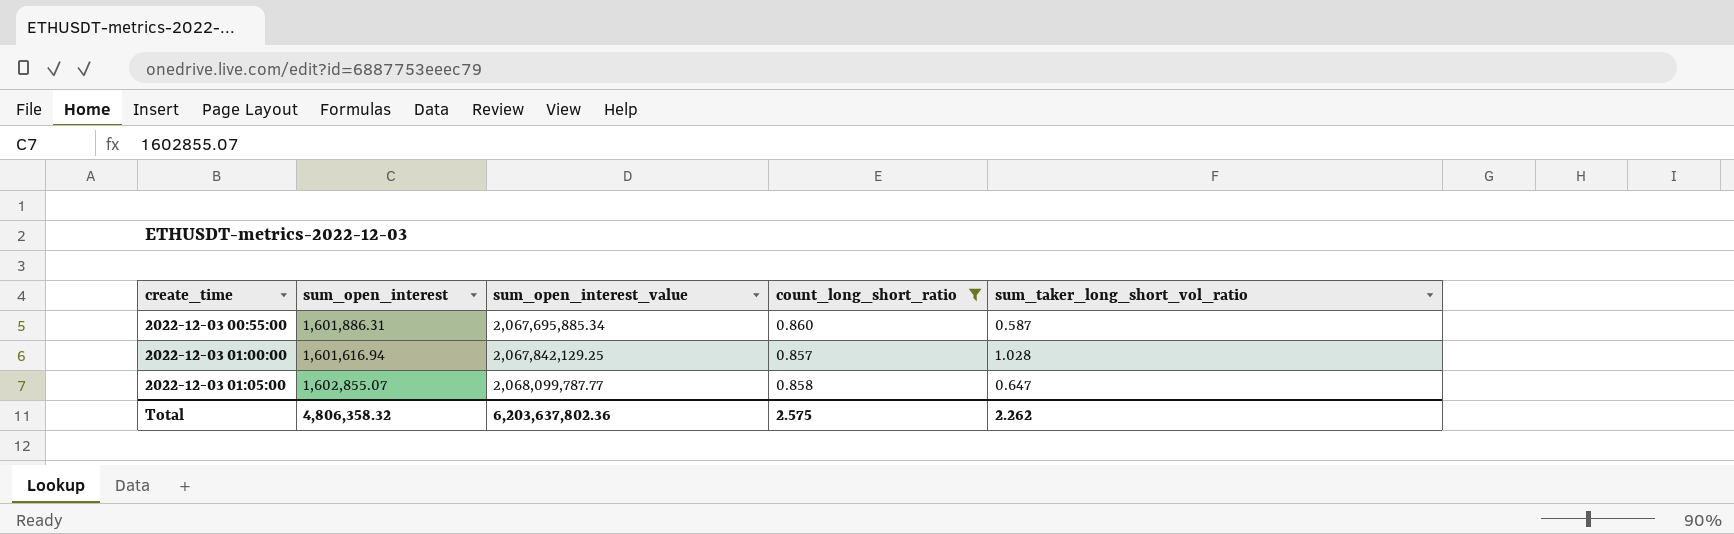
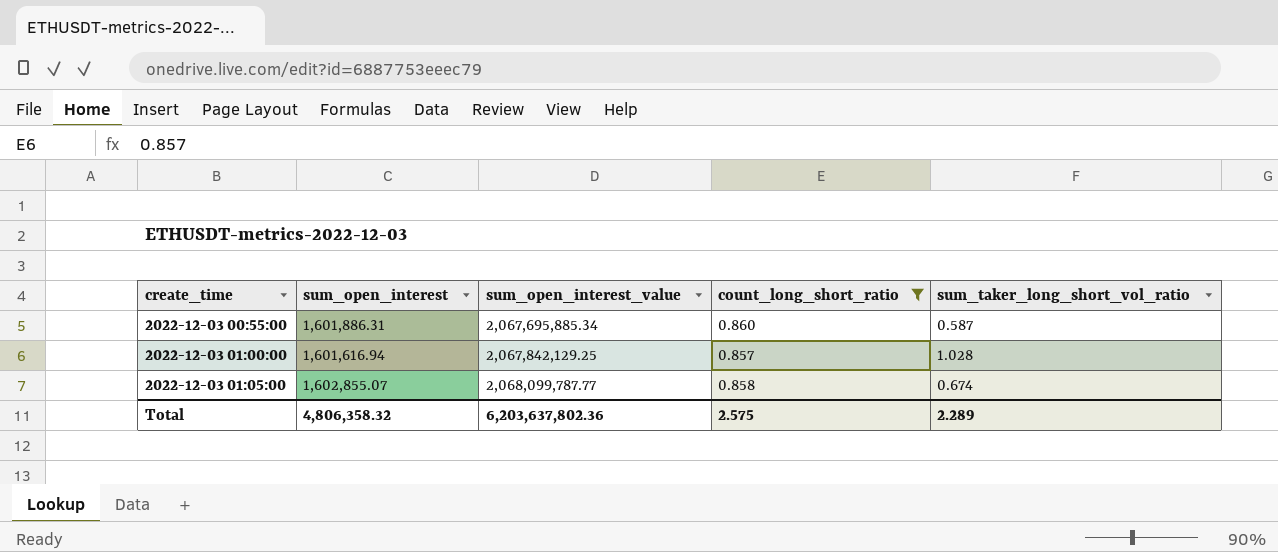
2022-12-03 01:05:00 | sum_taker_long_short_vol_ratio: 0.647 -> 0.674
Total | sum_taker_long_short_vol_ratio: 2.262 -> 2.289

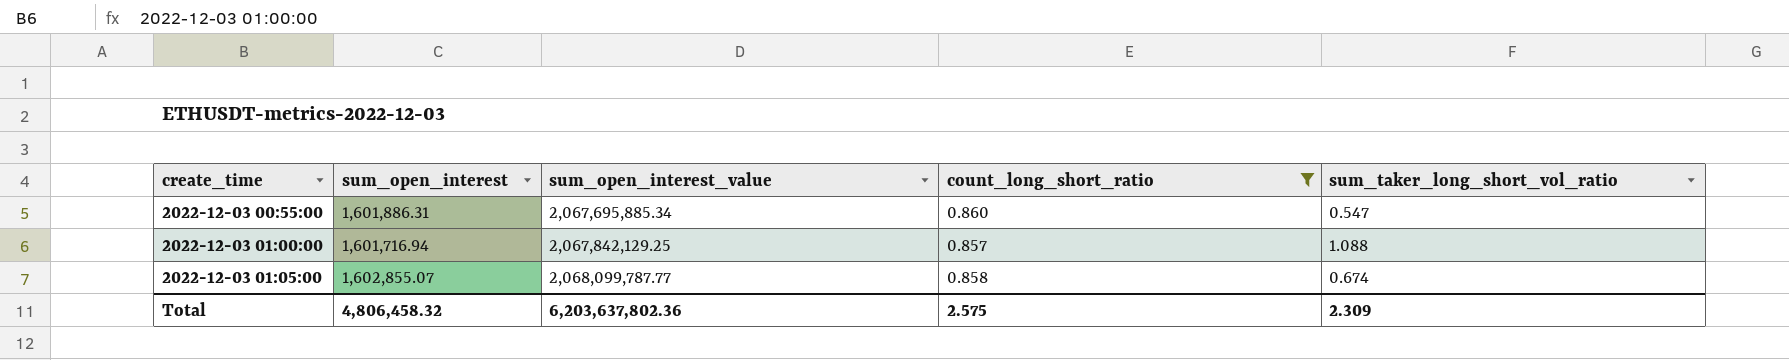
2022-12-03 00:55:00 | sum_taker_long_short_vol_ratio: 0.587 -> 0.547
2022-12-03 01:00:00 | sum_open_interest: 1,601,616.94 -> 1,601,716.94
2022-12-03 01:00:00 | sum_taker_long_short_vol_ratio: 1.028 -> 1.088
Total | sum_open_interest: 4,806,358.32 -> 4,806,458.32
Total | sum_taker_long_short_vol_ratio: 2.289 -> 2.309

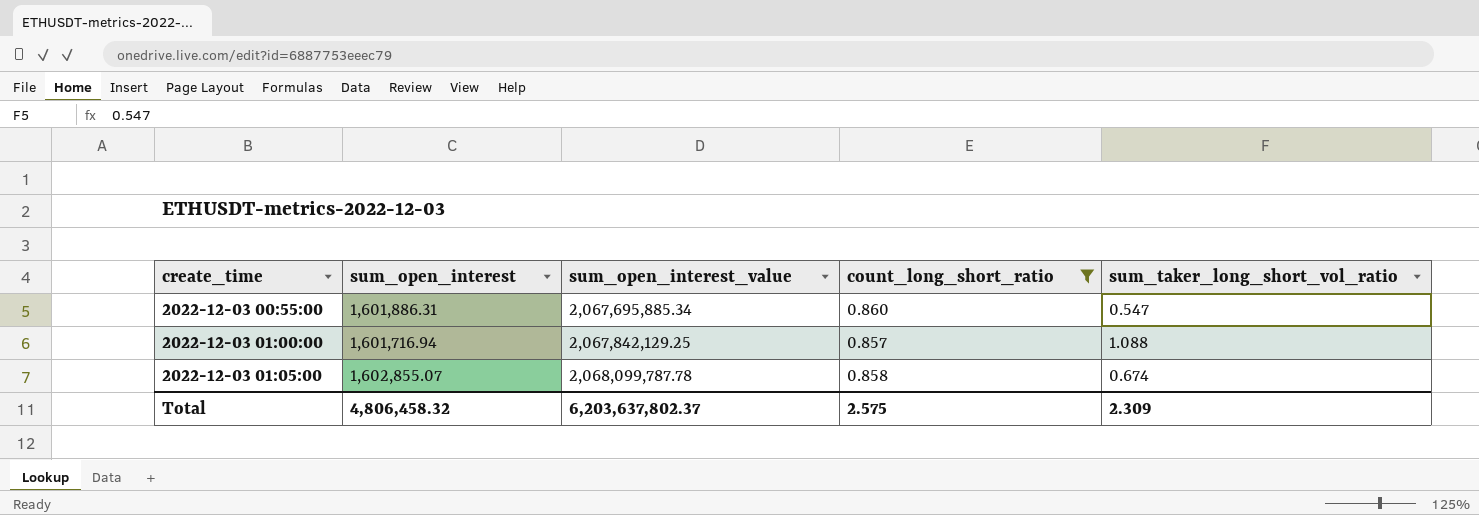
2022-12-03 01:05:00 | sum_open_interest_value: 2,068,099,787.77 -> 2,068,099,787.78
Total | sum_open_interest_value: 6,203,637,802.36 -> 6,203,637,802.37

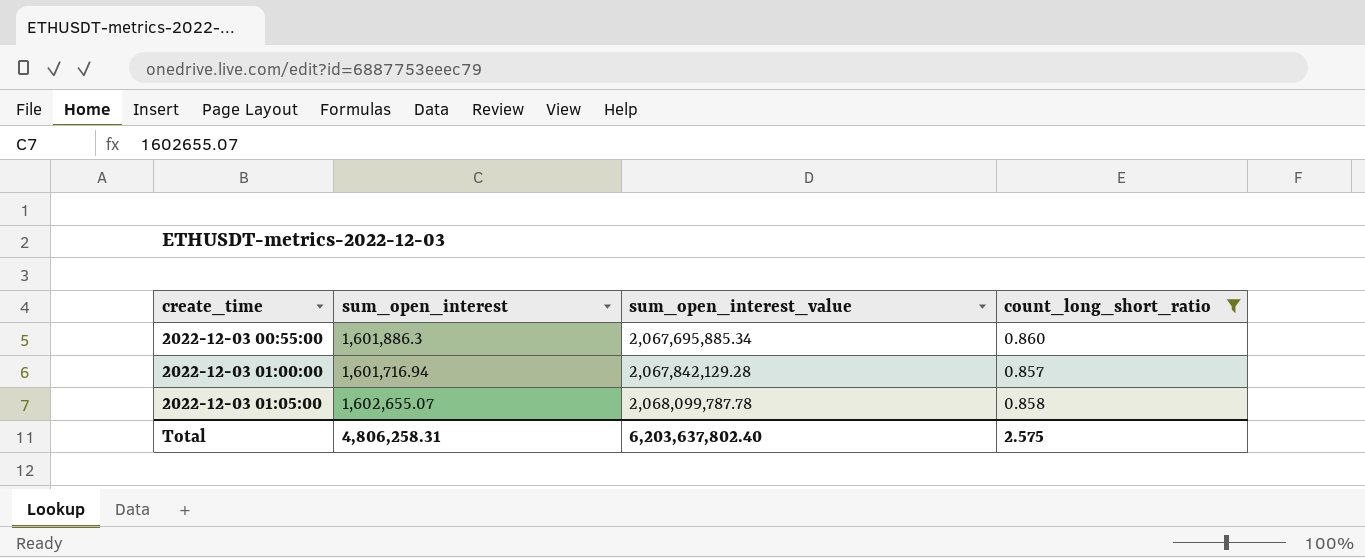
column sum_taker_long_short_vol_ratio | position: 5 -> none
2022-12-03 00:55:00 | sum_open_interest: 1,601,886.31 -> 1,601,886.3
2022-12-03 01:00:00 | sum_open_interest_value: 2,067,842,129.25 -> 2,067,842,129.28
2022-12-03 01:05:00 | sum_open_interest: 1,602,855.07 -> 1,602,655.07
Total | sum_open_interest: 4,806,458.32 -> 4,806,258.31
Total | sum_open_interest_value: 6,203,637,802.37 -> 6,203,637,802.40

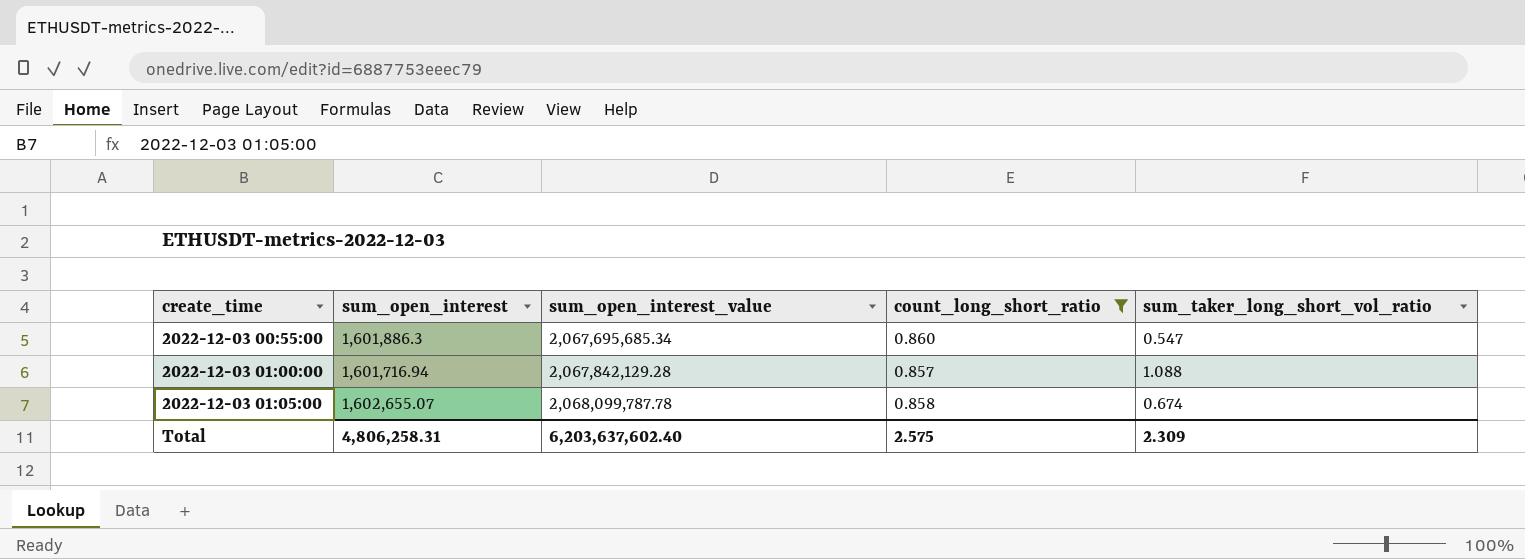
column sum_taker_long_short_vol_ratio | position: none -> 5
2022-12-03 00:55:00 | sum_open_interest_value: 2,067,695,885.34 -> 2,067,695,685.34
Total | sum_open_interest_value: 6,203,637,802.40 -> 6,203,637,602.40

